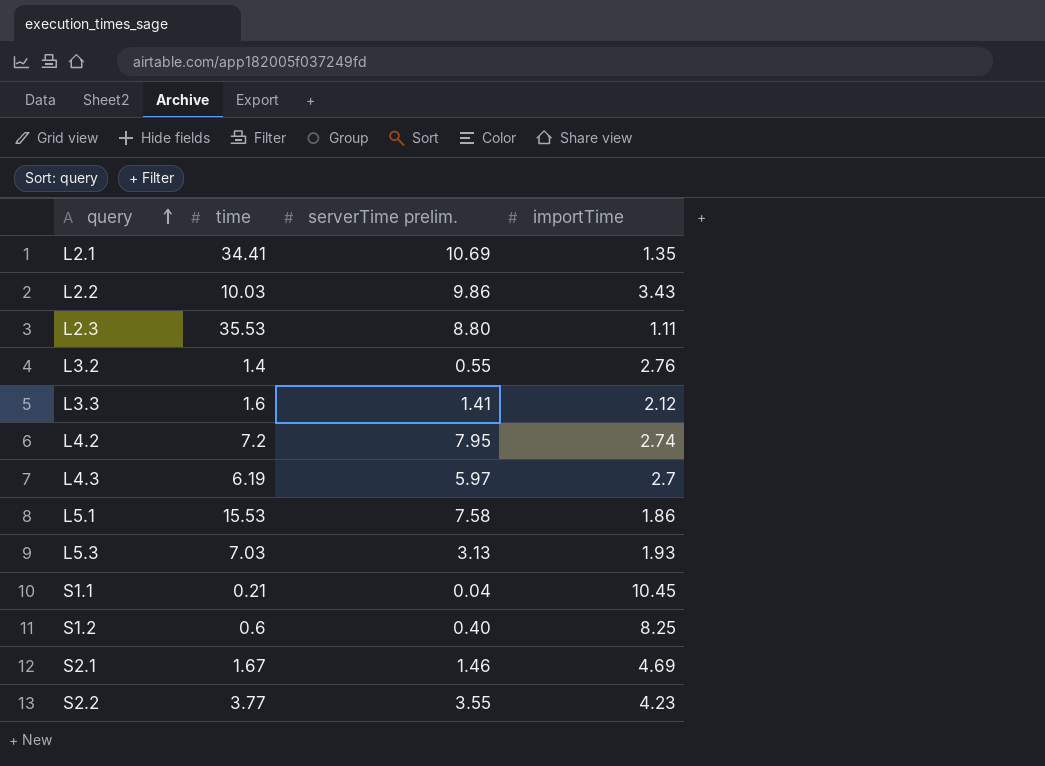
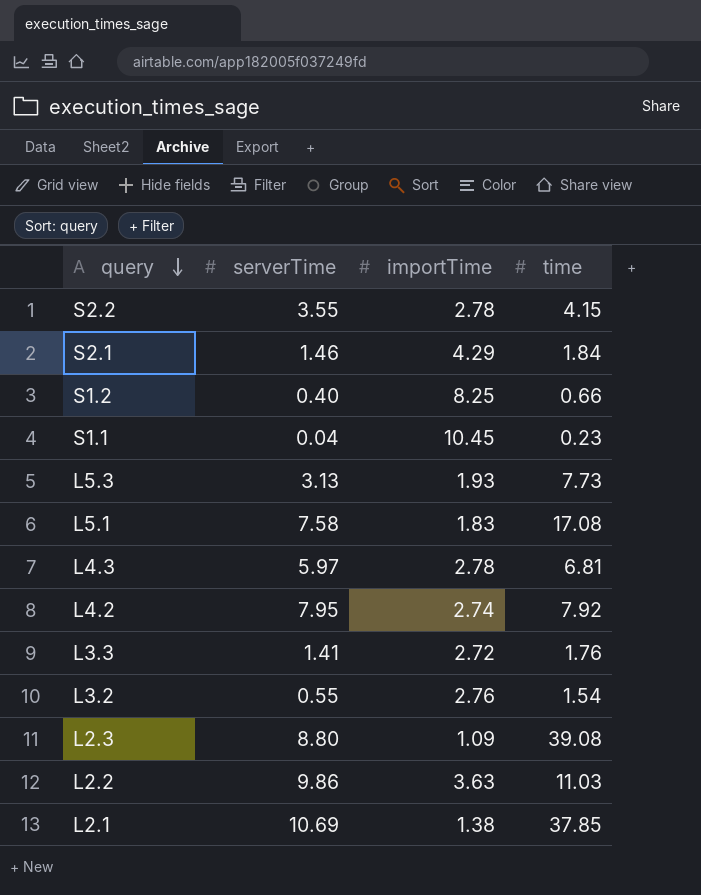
row order: query ascending -> query descending
column name: serverTime prelim. -> serverTime
column time | position: 2 -> 4
S2.2 | importTime: 4.23 -> 2.78
S2.2 | time: 3.77 -> 4.15
S2.1 | importTime: 4.69 -> 4.29
S2.1 | time: 1.67 -> 1.84
S1.2 | time: 0.6 -> 0.66
S1.1 | time: 0.21 -> 0.23
L5.3 | time: 7.03 -> 7.73
L5.1 | importTime: 1.86 -> 1.83
L5.1 | time: 15.53 -> 17.08
L4.3 | importTime: 2.7 -> 2.78
L4.3 | time: 6.19 -> 6.81
L4.2 | time: 7.2 -> 7.92
L3.3 | importTime: 2.12 -> 2.72
L3.3 | time: 1.6 -> 1.76
L3.2 | time: 1.4 -> 1.54
L2.3 | importTime: 1.11 -> 1.09
L2.3 | time: 35.53 -> 39.08
L2.2 | importTime: 3.43 -> 3.63
L2.2 | time: 10.03 -> 11.03
L2.1 | importTime: 1.35 -> 1.38
L2.1 | time: 34.41 -> 37.85

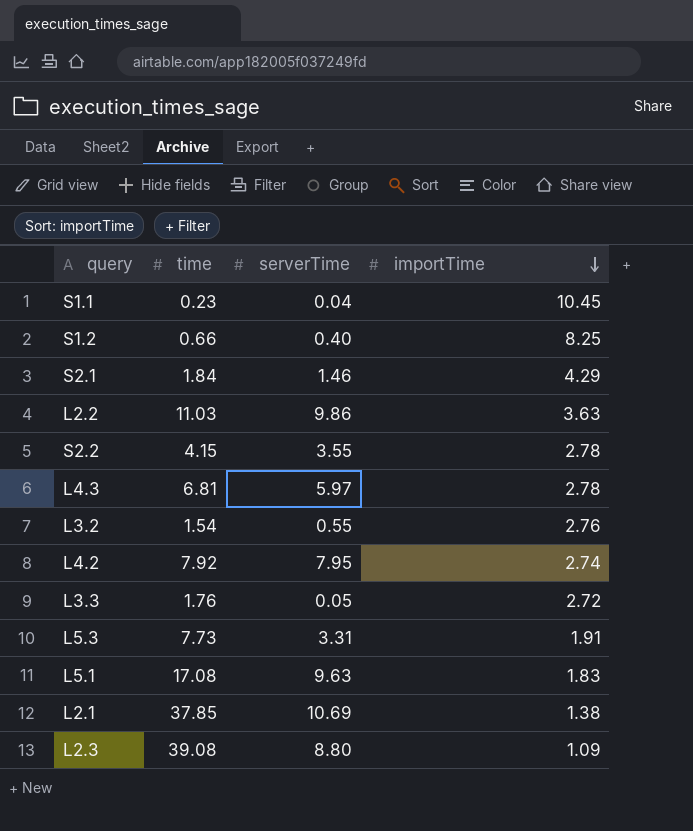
row order: query descending -> importTime descending
column time | position: 4 -> 2
L3.3 | serverTime: 1.41 -> 0.05
L5.3 | serverTime: 3.13 -> 3.31
L5.3 | importTime: 1.93 -> 1.91
L5.1 | serverTime: 7.58 -> 9.63

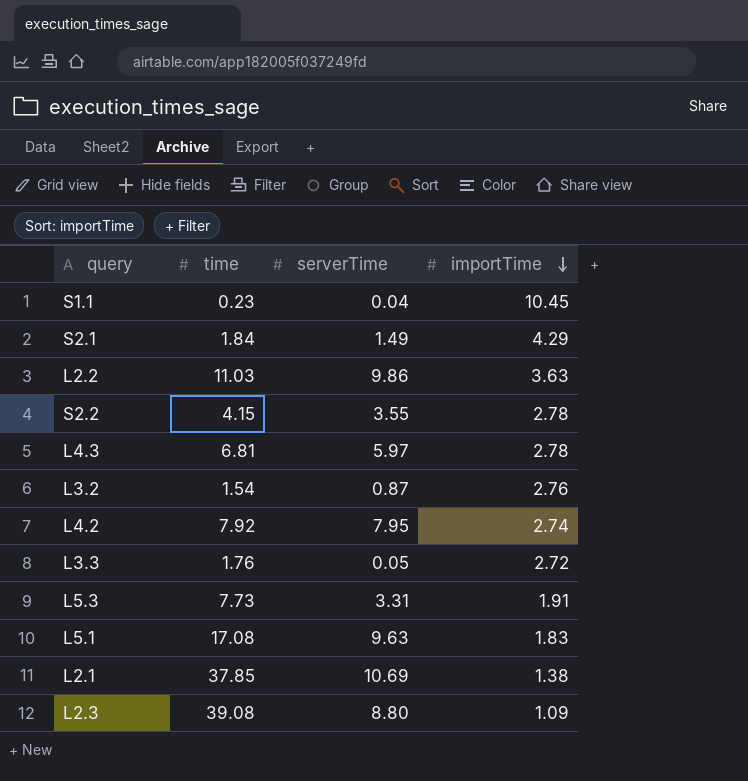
row S1.2: 0.66 | 0.40 | 8.25 -> none
S2.1 | serverTime: 1.46 -> 1.49
L3.2 | serverTime: 0.55 -> 0.87

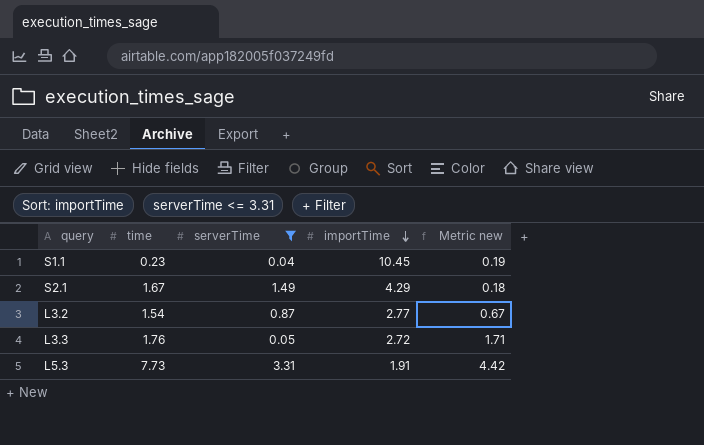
filter: none -> serverTime <= 3.31
column Metric new | formula: none -> [time] - [serverTime]
S2.1 | time: 1.84 -> 1.67
L3.2 | importTime: 2.76 -> 2.77

